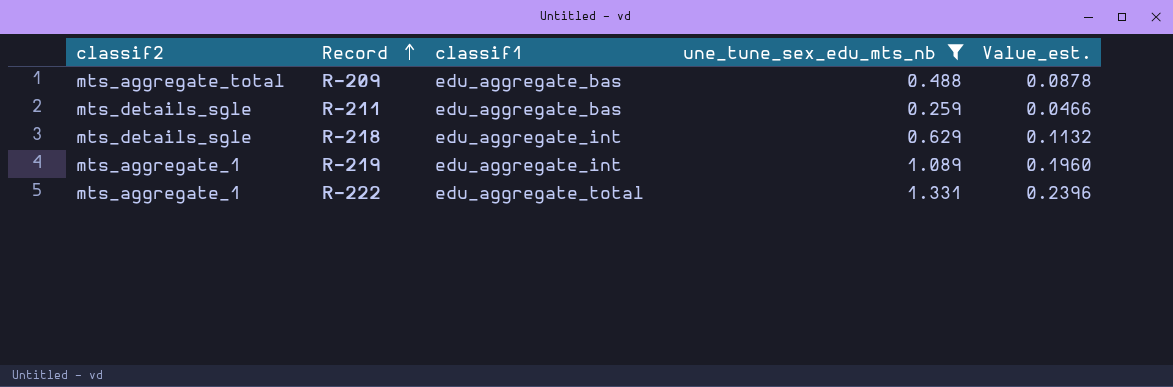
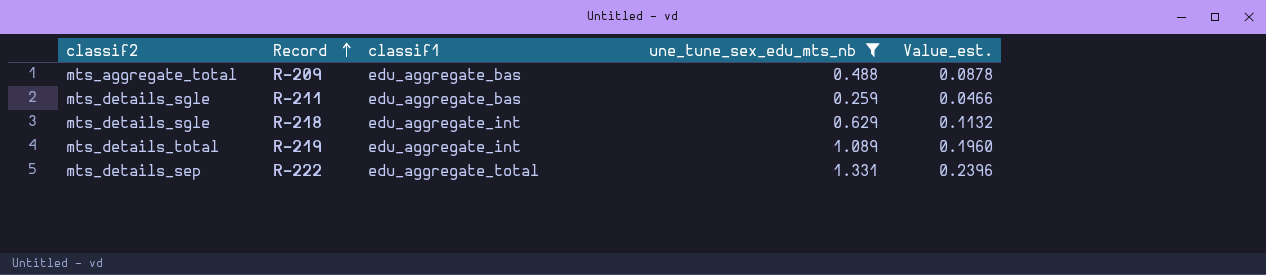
R-219 | classif2: mts_aggregate_1 -> mts_details_total
R-222 | classif2: mts_aggregate_1 -> mts_details_sep

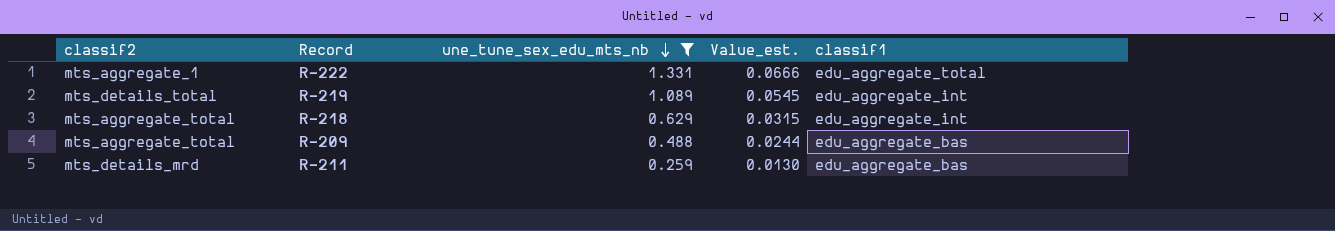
row order: Record ascending -> une_tune_sex_edu_mts_nb descending
column Value_est. | formula: [une_tune_sex_edu_mts_nb] * 0.18 -> [une_tune_sex_edu_mts_nb] * 0.05
column classif1 | position: 3 -> 5
R-222 | classif2: mts_details_sep -> mts_aggregate_1
R-218 | classif2: mts_details_sgle -> mts_aggregate_total
R-211 | classif2: mts_details_sgle -> mts_details_mrd

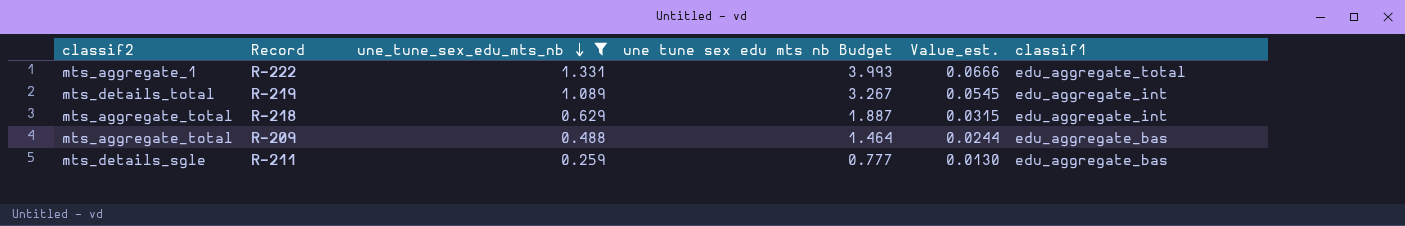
column une tune sex edu mts nb Budget | formula: none -> [une_tune_sex_edu_mts_nb] * 3
R-211 | classif2: mts_details_mrd -> mts_details_sgle

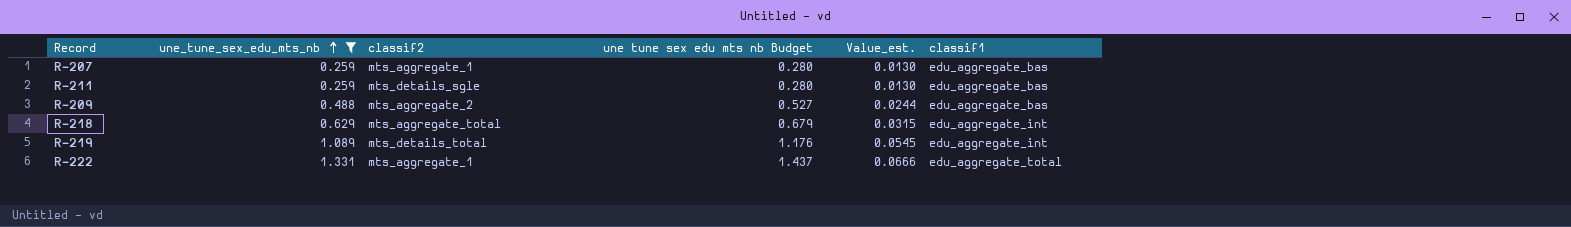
row order: une_tune_sex_edu_mts_nb descending -> une_tune_sex_edu_mts_nb ascending
column classif2 | position: 1 -> 3
column une tune sex edu mts nb Budget | formula: [une_tune_sex_edu_mts_nb] * 3 -> [une_tune_sex_edu_mts_nb] * 1.08
row R-207: none -> 0.259 | mts_aggregate_1 | 0.280 | 0.0130 | edu_aggregate_bas
R-209 | classif2: mts_aggregate_total -> mts_aggregate_2

